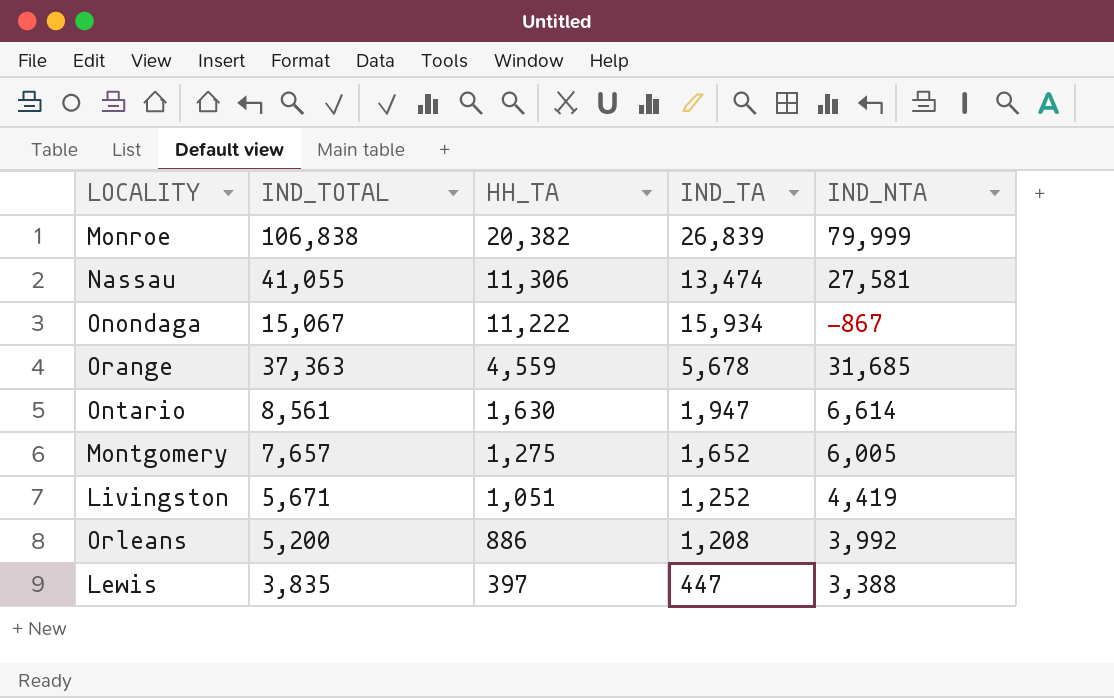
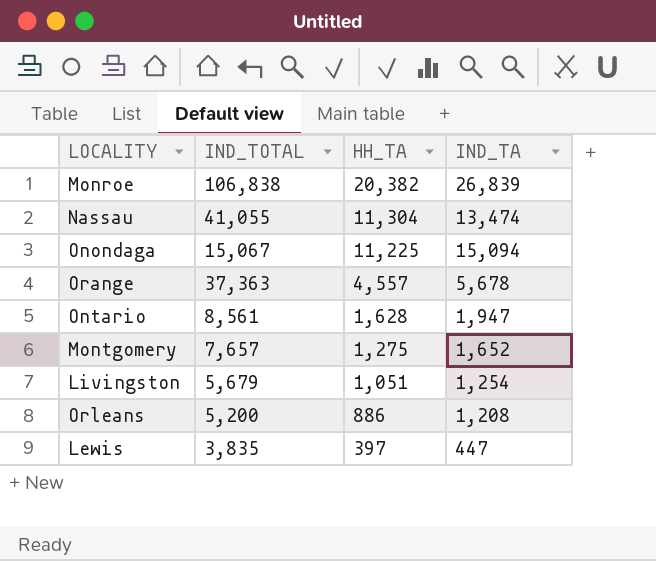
column IND_NTA | formula: [IND_TOTAL] - [IND_TA] -> none
Nassau | HH_TA: 11,306 -> 11,304
Onondaga | HH_TA: 11,222 -> 11,225
Onondaga | IND_TA: 15,934 -> 15,094
Orange | HH_TA: 4,559 -> 4,557
Ontario | HH_TA: 1,630 -> 1,628
Livingston | IND_TOTAL: 5,671 -> 5,679
Livingston | IND_TA: 1,252 -> 1,254

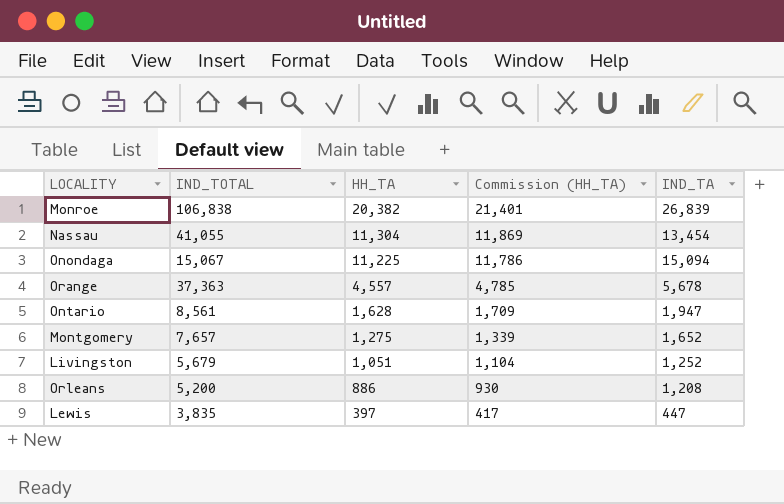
column Commission (HH_TA) | formula: none -> [HH_TA] * 1.05
Nassau | IND_TA: 13,474 -> 13,454
Livingston | IND_TA: 1,254 -> 1,252

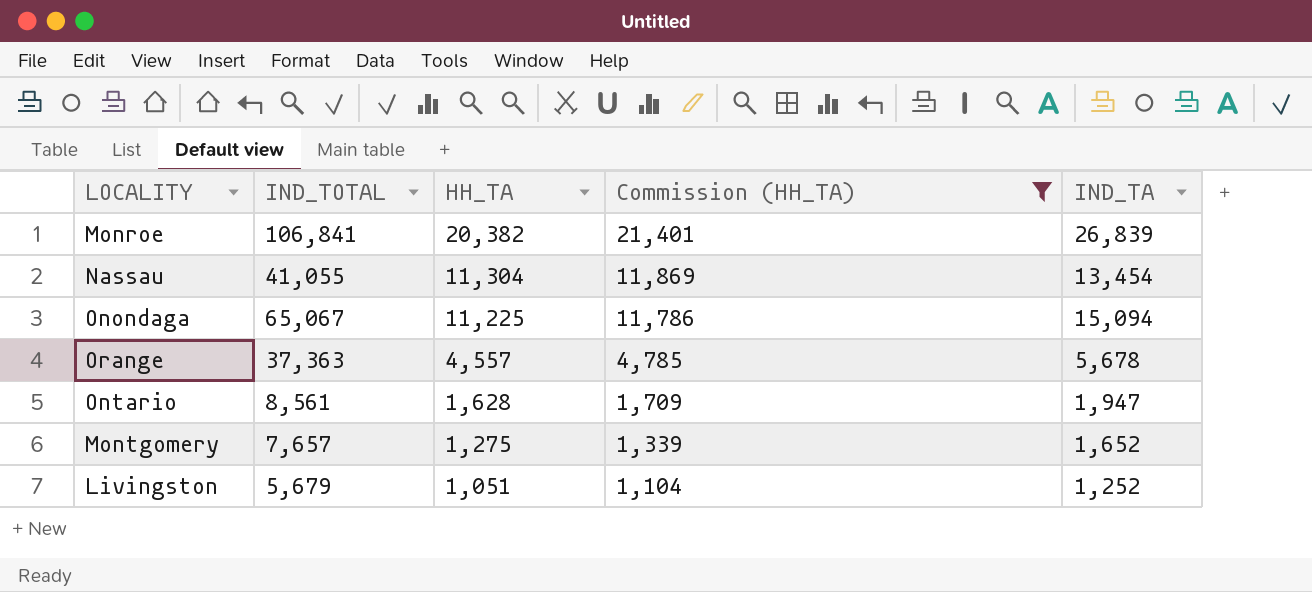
filter: none -> Commission (HH_TA) >= 1,104
Monroe | IND_TOTAL: 106,838 -> 106,841
Onondaga | IND_TOTAL: 15,067 -> 65,067

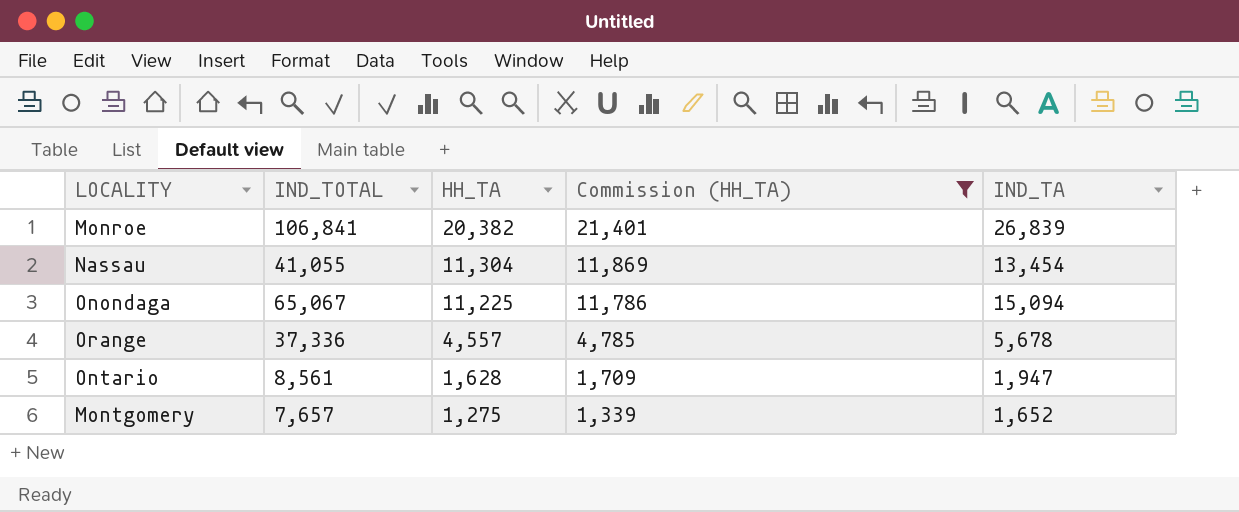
row Livingston: 5,679 | 1,051 | 1,104 | 1,252 -> none
Orange | IND_TOTAL: 37,363 -> 37,336

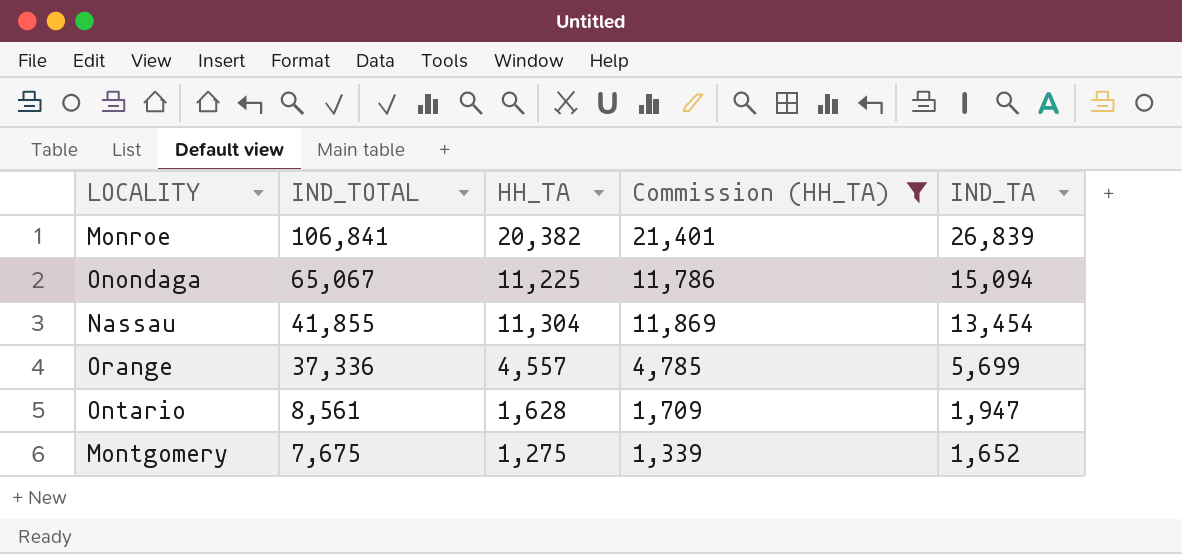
row order: HH_TA descending -> IND_TOTAL descending
Nassau | IND_TOTAL: 41,055 -> 41,855
Orange | IND_TA: 5,678 -> 5,699
Montgomery | IND_TOTAL: 7,657 -> 7,675

